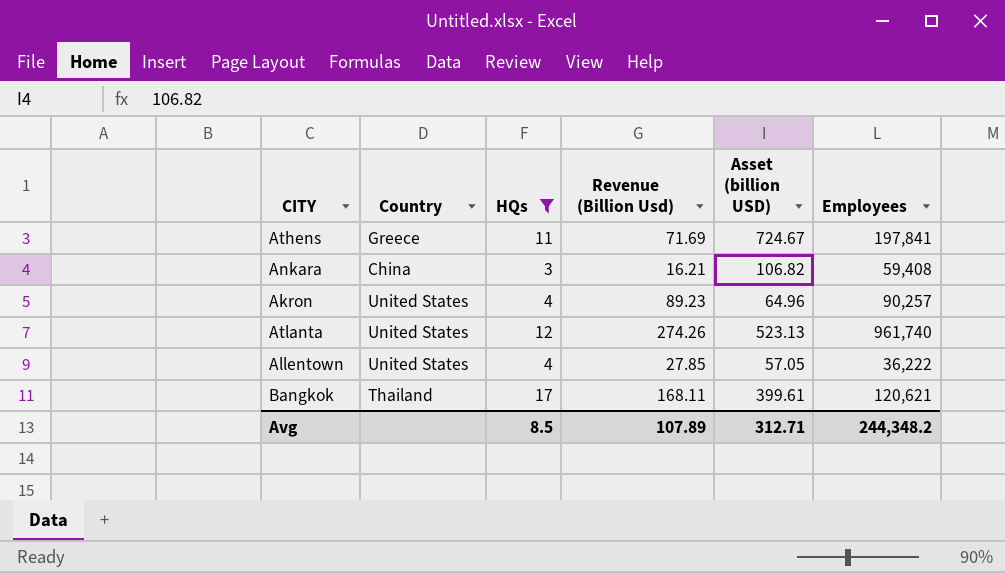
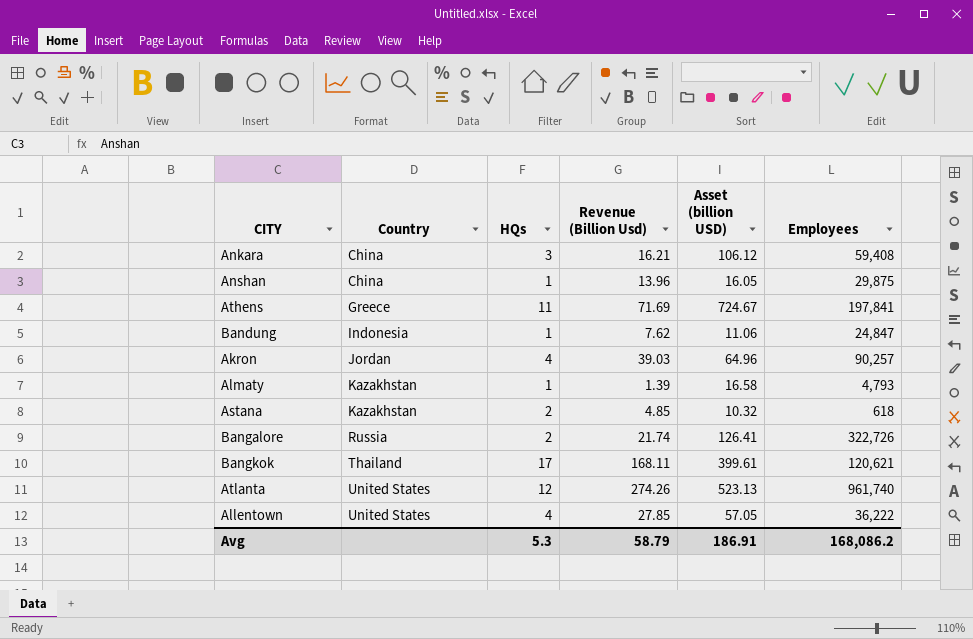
filter: HQs >= 3 -> none
row order: none -> Country ascending
Ankara | Asset (billion USD): 106.82 -> 106.12
Akron | Country: United States -> Jordan
Akron | Revenue (Billion Usd): 89.23 -> 39.03
Avg | HQs: 8.5 -> 5.3
Avg | Revenue (Billion Usd): 107.89 -> 58.79
Avg | Asset (billion USD): 312.71 -> 186.91
Avg | Employees: 244,348.2 -> 168,086.2

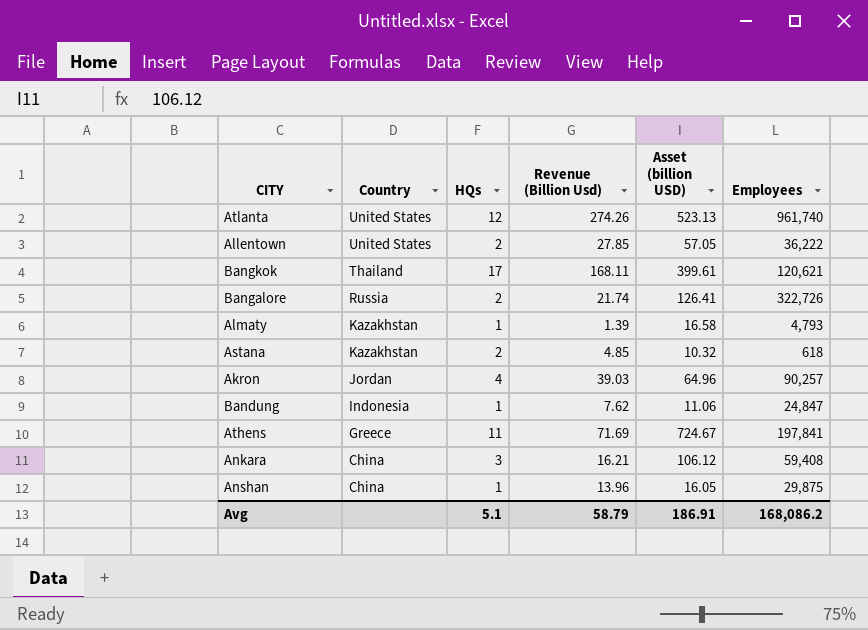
row order: Country ascending -> Country descending
Allentown | HQs: 4 -> 2
Avg | HQs: 5.3 -> 5.1

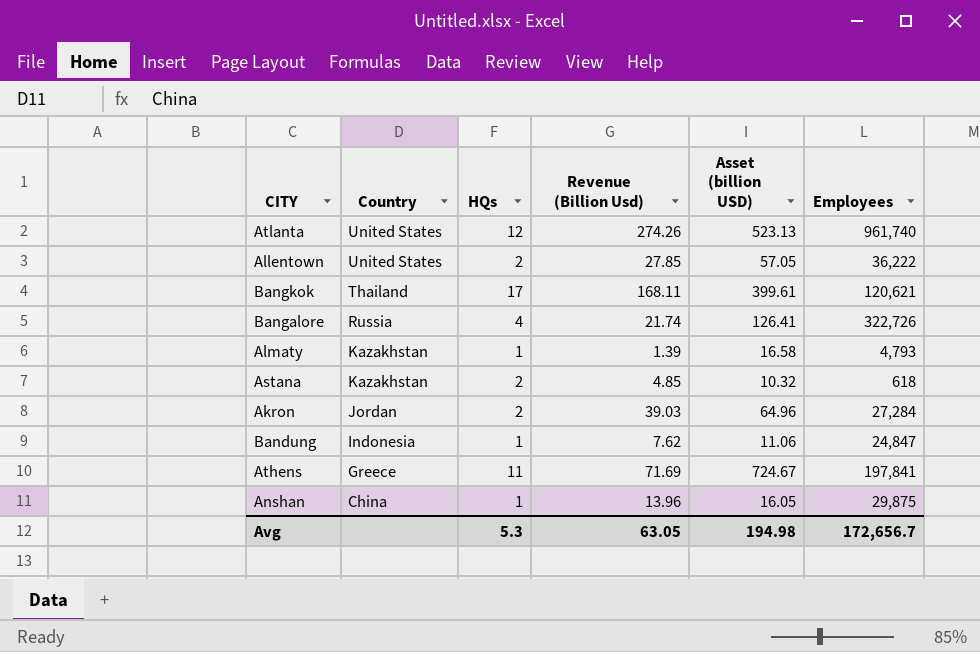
row Ankara: China | 3 | 16.21 | 106.12 | 59,408 -> none
Bangalore | HQs: 2 -> 4
Akron | HQs: 4 -> 2
Akron | Employees: 90,257 -> 27,284
Avg | HQs: 5.1 -> 5.3
Avg | Revenue (Billion Usd): 58.79 -> 63.05
Avg | Asset (billion USD): 186.91 -> 194.98
Avg | Employees: 168,086.2 -> 172,656.7

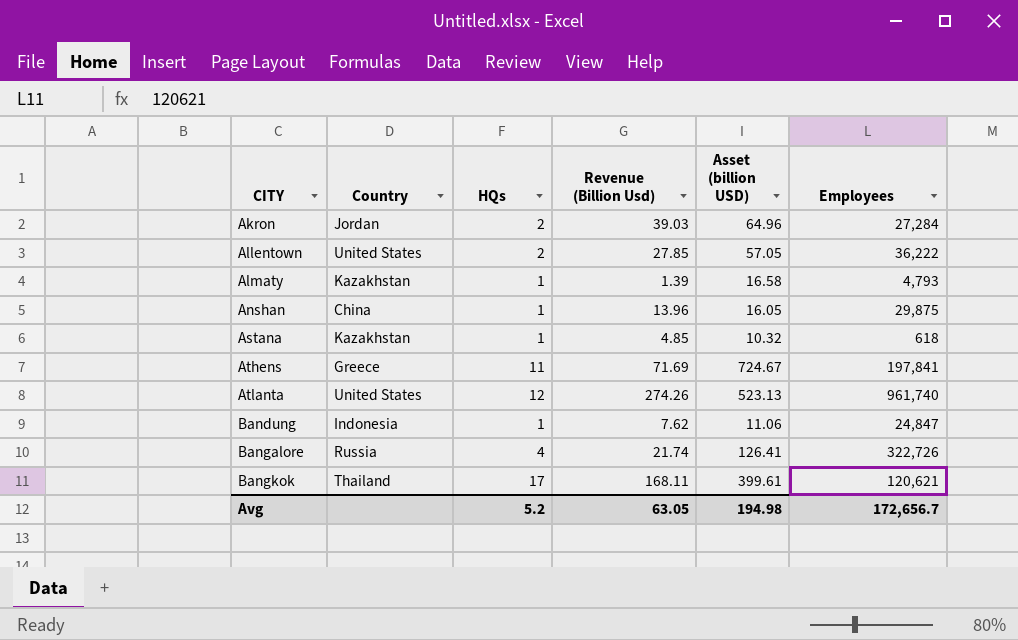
row order: Country descending -> CITY ascending
Astana | HQs: 2 -> 1
Avg | HQs: 5.3 -> 5.2

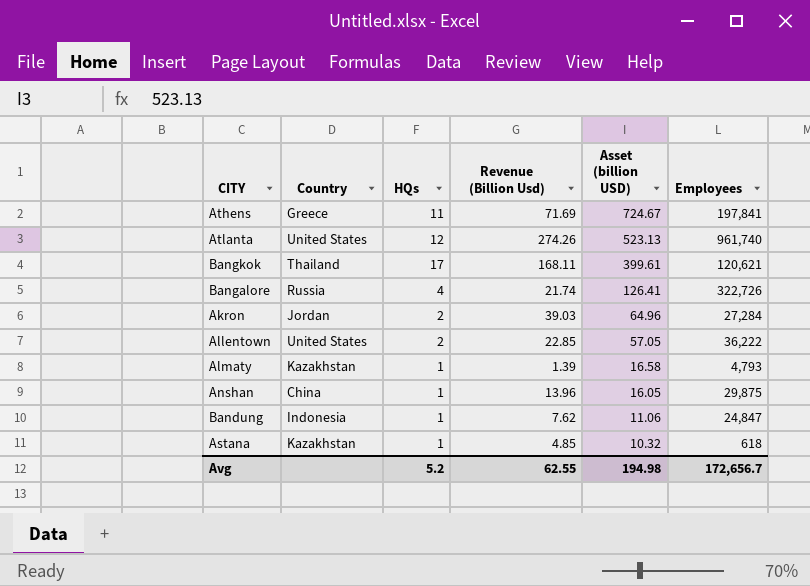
row order: CITY ascending -> Asset (billion USD) descending
Allentown | Revenue (Billion Usd): 27.85 -> 22.85
Avg | Revenue (Billion Usd): 63.05 -> 62.55

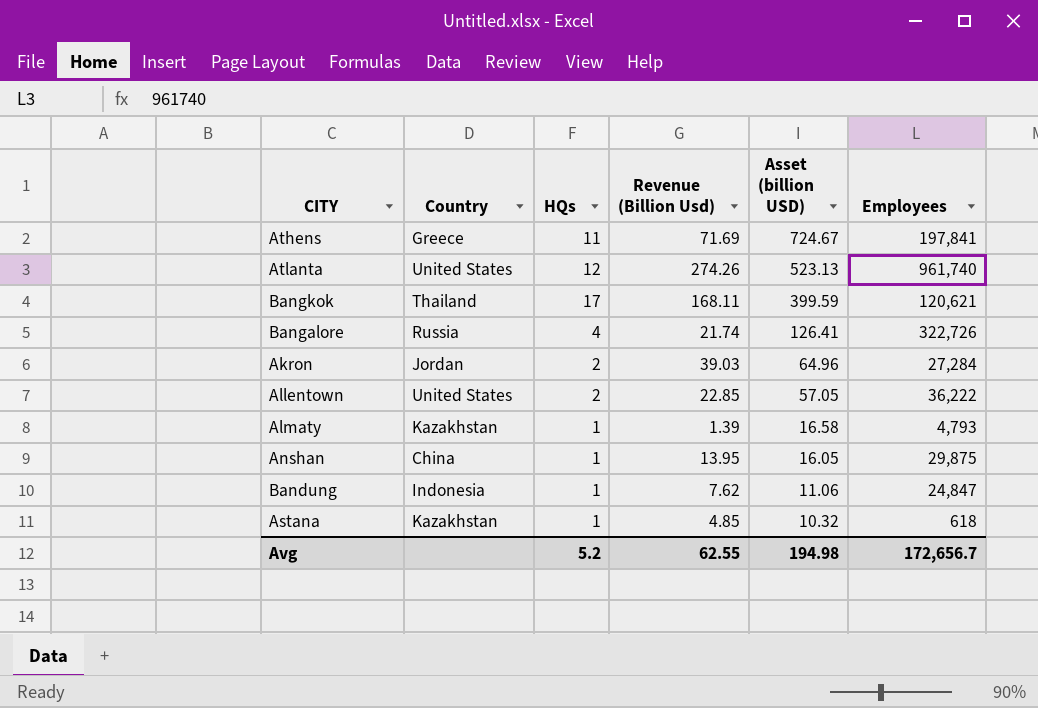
Bangkok | Asset (billion USD): 399.61 -> 399.59
Anshan | Revenue (Billion Usd): 13.96 -> 13.95

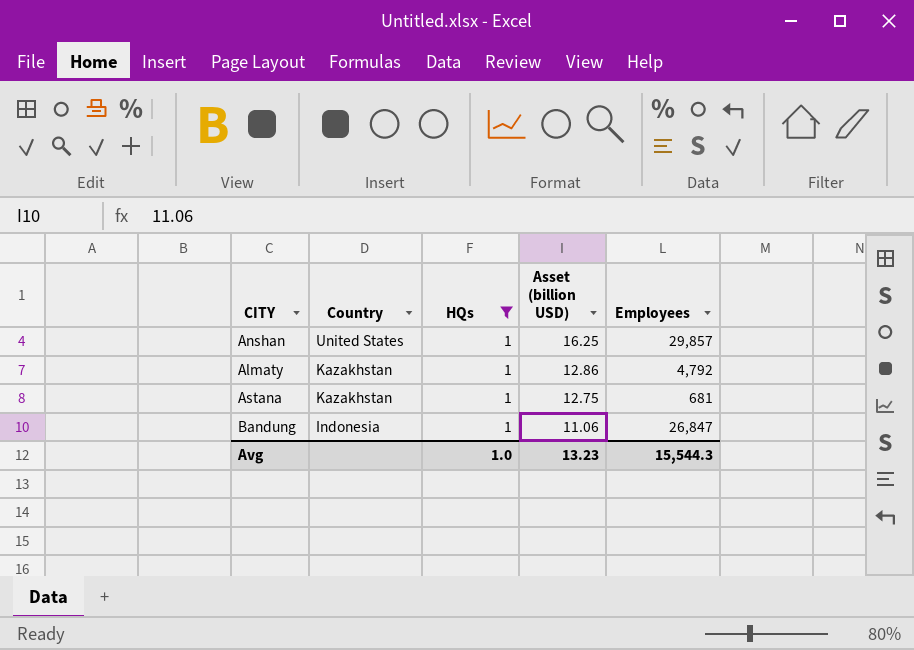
filter: none -> HQs = 1
row order: Asset (billion USD) descending -> Country descending
column Revenue (Billion Usd) | position: 4 -> none
Anshan | Country: China -> United States
Anshan | Asset (billion USD): 16.05 -> 16.25
Anshan | Employees: 29,875 -> 29,857
Almaty | Asset (billion USD): 16.58 -> 12.86
Almaty | Employees: 4,793 -> 4,792
Astana | Asset (billion USD): 10.32 -> 12.75
Astana | Employees: 618 -> 681
Bandung | Employees: 24,847 -> 26,847
Avg | HQs: 5.2 -> 1.0
Avg | Asset (billion USD): 194.98 -> 13.23
Avg | Employees: 172,656.7 -> 15,544.3

